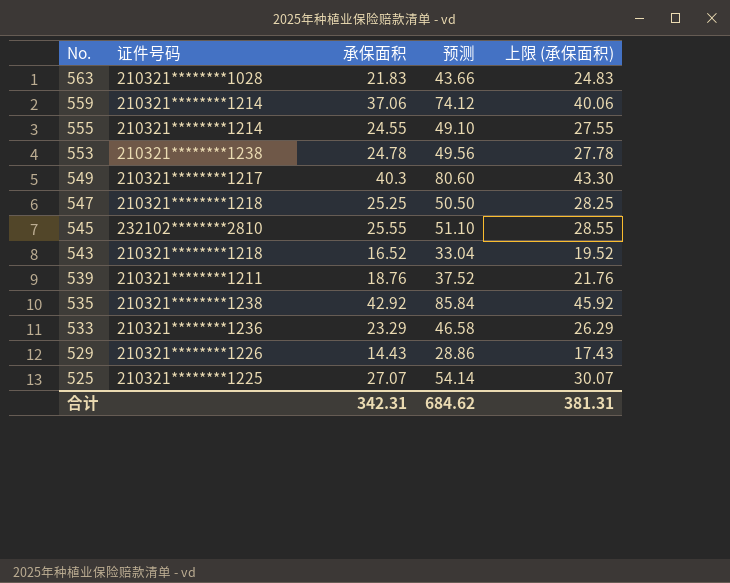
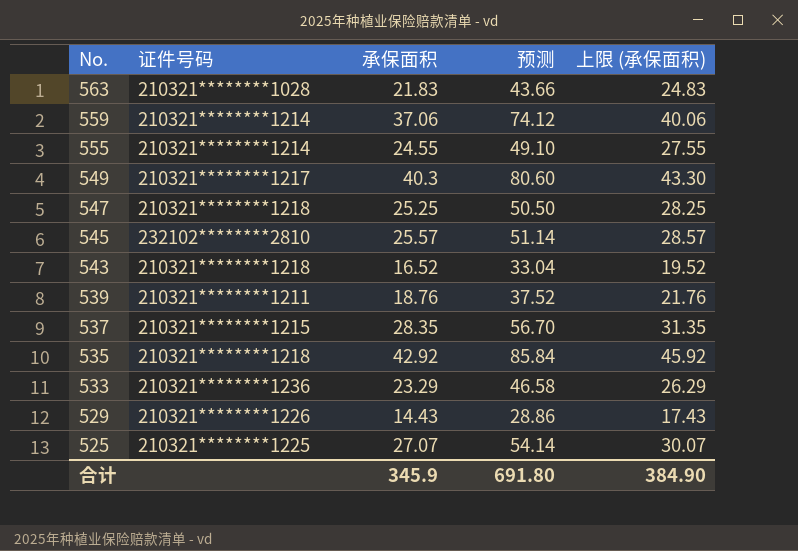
row 553: 210321********1238 | 24.78 | 49.56 | 27.78 -> none
545 | 承保面积: 25.55 -> 25.57
545 | 预测: 51.10 -> 51.14
545 | 上限 (承保面积): 28.55 -> 28.57
row 537: none -> 210321********1215 | 28.35 | 56.70 | 31.35
535 | 证件号码: 210321********1238 -> 210321********1218
合计 | 承保面积: 342.31 -> 345.9
合计 | 预测: 684.62 -> 691.80
合计 | 上限 (承保面积): 381.31 -> 384.90

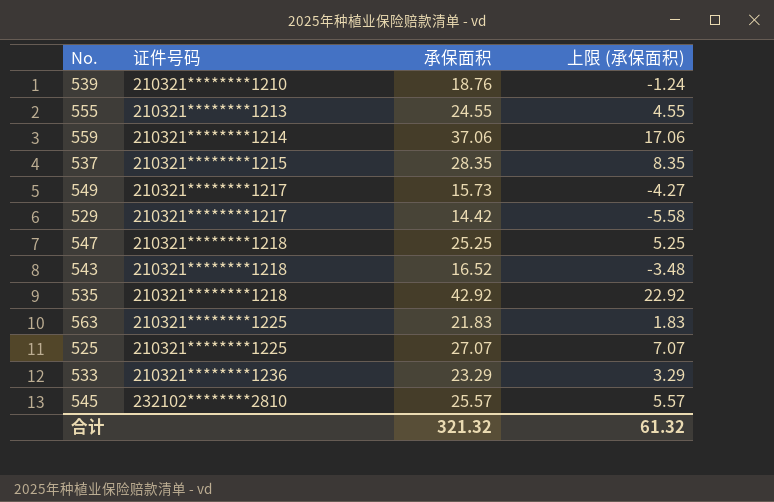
row order: No. descending -> 证件号码 ascending
column 预测 | formula: [承保面积] * 2 -> none
column 上限 (承保面积) | formula: [承保面积] + 3 -> [承保面积] - 20
539 | 证件号码: 210321********1211 -> 210321********1210
555 | 证件号码: 210321********1214 -> 210321********1213
549 | 承保面积: 40.3 -> 15.73
529 | 证件号码: 210321********1226 -> 210321********1217
529 | 承保面积: 14.43 -> 14.42
563 | 证件号码: 210321********1028 -> 210321********1225
合计 | 承保面积: 345.9 -> 321.32
合计 | 上限 (承保面积): 384.90 -> 61.32

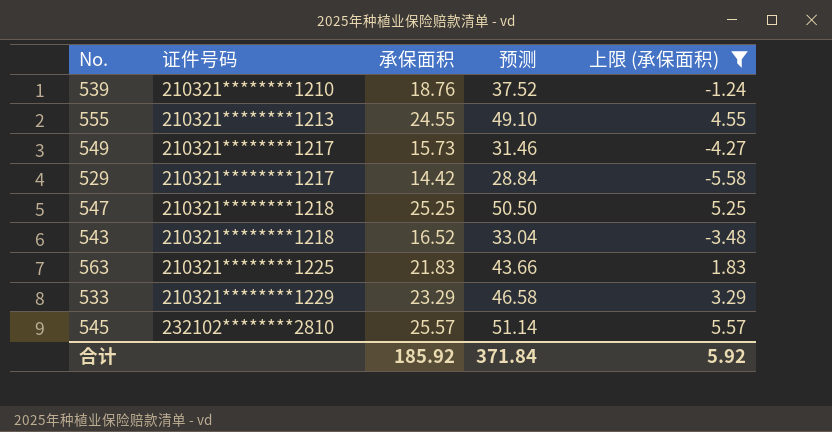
filter: none -> 上限 (承保面积) <= 5.57
column 预测 | formula: none -> [承保面积] * 2
533 | 证件号码: 210321********1236 -> 210321********1229
合计 | 承保面积: 321.32 -> 185.92
合计 | 上限 (承保面积): 61.32 -> 5.92

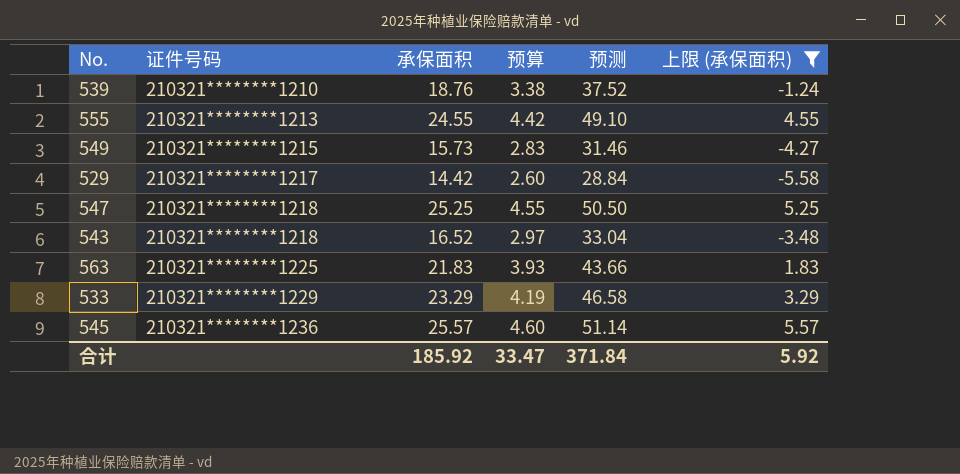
column 预算 | formula: none -> [承保面积] * 0.18
549 | 证件号码: 210321********1217 -> 210321********1215
545 | 证件号码: 232102********2810 -> 210321********1236

